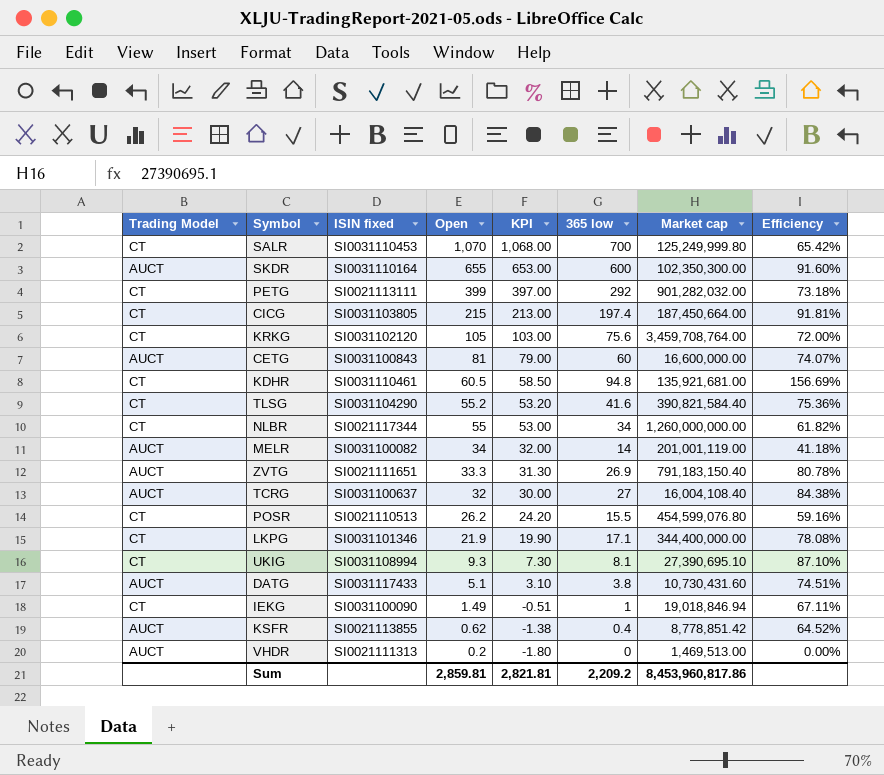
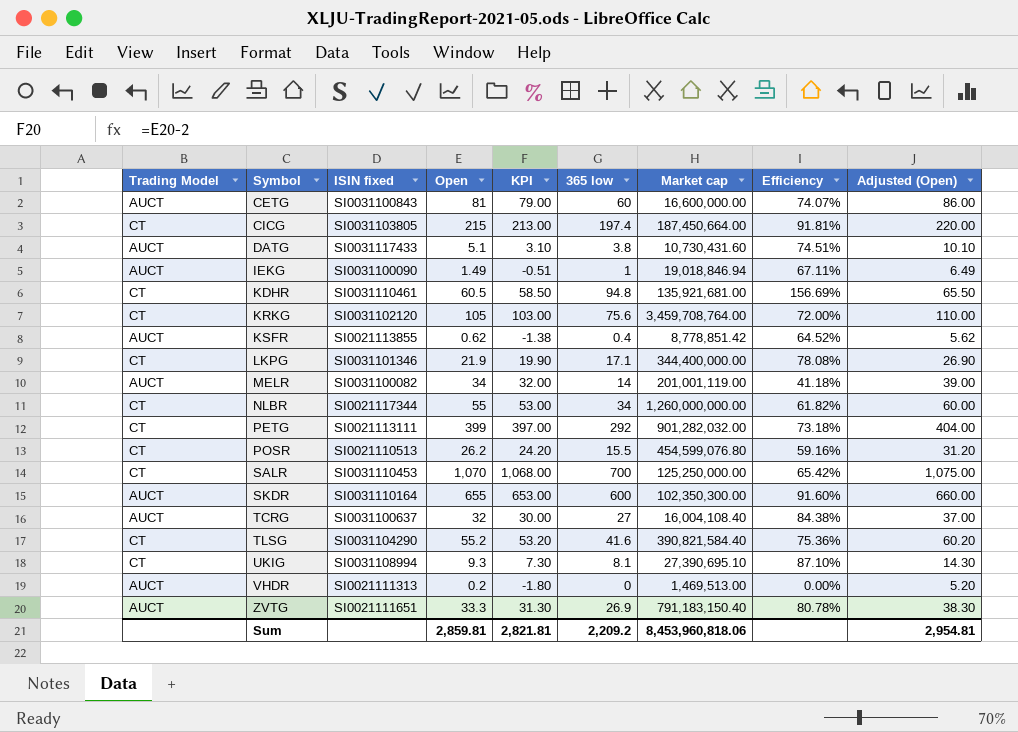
row order: Open descending -> Symbol ascending
column Adjusted (Open) | formula: none -> [Open] + 5
IEKG | Trading Model: CT -> AUCT
SALR | Market cap: 125,249,999.80 -> 125,250,000.00
Sum | Market cap: 8,453,960,817.86 -> 8,453,960,818.06

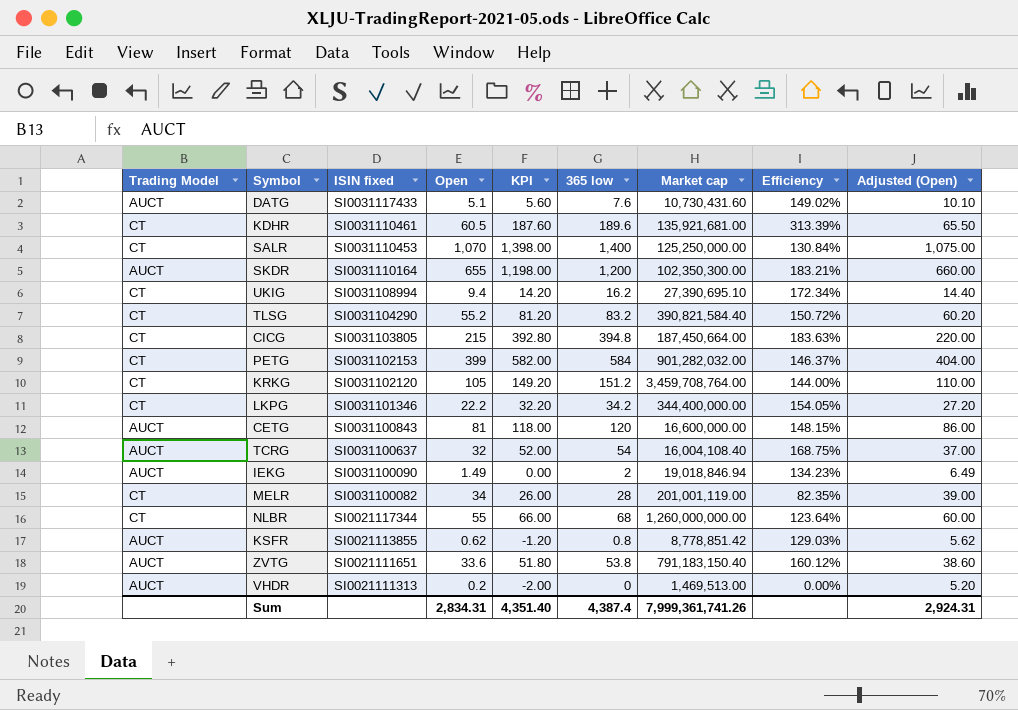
row order: Symbol ascending -> ISIN fixed descending
column KPI | formula: [Open] - 2 -> [365 low] - 2
row POSR: CT | SI0021110513 | 26.2 | 24.20 | 15.5 | 454,599,076.80 | 59.16% | 31.20 -> none
DATG | 365 low: 3.8 -> 7.6
DATG | Efficiency: 74.51% -> 149.02%
KDHR | 365 low: 94.8 -> 189.6
KDHR | Efficiency: 156.69% -> 313.39%
SALR | 365 low: 700 -> 1,400
SALR | Efficiency: 65.42% -> 130.84%
SKDR | 365 low: 600 -> 1,200
SKDR | Efficiency: 91.60% -> 183.21%
UKIG | Open: 9.3 -> 9.4
UKIG | 365 low: 8.1 -> 16.2
UKIG | Efficiency: 87.10% -> 172.34%
UKIG | Adjusted (Open): 14.30 -> 14.40
TLSG | 365 low: 41.6 -> 83.2
TLSG | Efficiency: 75.36% -> 150.72%
CICG | 365 low: 197.4 -> 394.8
CICG | Efficiency: 91.81% -> 183.63%
PETG | ISIN fixed: SI0021113111 -> SI0031102153
PETG | 365 low: 292 -> 584
PETG | Efficiency: 73.18% -> 146.37%
KRKG | 365 low: 75.6 -> 151.2
KRKG | Efficiency: 72.00% -> 144.00%
LKPG | Open: 21.9 -> 22.2
LKPG | 365 low: 17.1 -> 34.2
LKPG | Efficiency: 78.08% -> 154.05%
LKPG | Adjusted (Open): 26.90 -> 27.20
CETG | 365 low: 60 -> 120
CETG | Efficiency: 74.07% -> 148.15%
TCRG | 365 low: 27 -> 54
TCRG | Efficiency: 84.38% -> 168.75%
IEKG | 365 low: 1 -> 2
IEKG | Efficiency: 67.11% -> 134.23%
MELR | Trading Model: AUCT -> CT
MELR | 365 low: 14 -> 28
MELR | Efficiency: 41.18% -> 82.35%
NLBR | 365 low: 34 -> 68
NLBR | Efficiency: 61.82% -> 123.64%
KSFR | 365 low: 0.4 -> 0.8
KSFR | Efficiency: 64.52% -> 129.03%
ZVTG | Open: 33.3 -> 33.6
ZVTG | 365 low: 26.9 -> 53.8
ZVTG | Efficiency: 80.78% -> 160.12%
ZVTG | Adjusted (Open): 38.30 -> 38.60
Sum | Open: 2,859.81 -> 2,834.31
Sum | KPI: 2,821.81 -> 4,351.40
Sum | 365 low: 2,209.2 -> 4,387.4
Sum | Market cap: 8,453,960,818.06 -> 7,999,361,741.26
Sum | Adjusted (Open): 2,954.81 -> 2,924.31

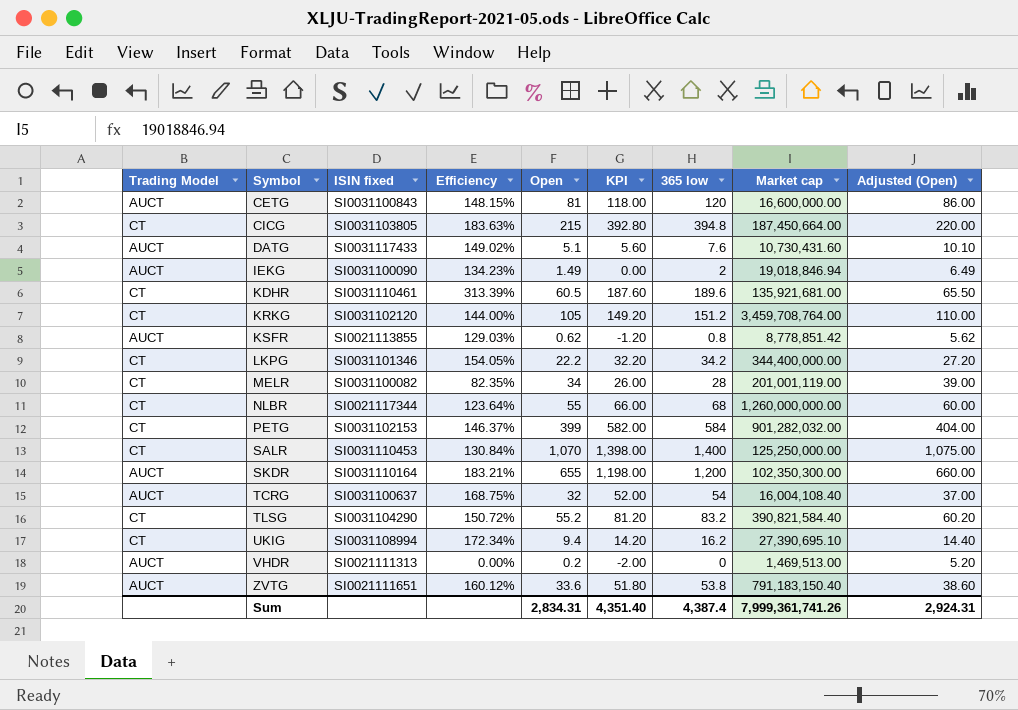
row order: ISIN fixed descending -> Symbol ascending
column Efficiency | position: 8 -> 4

